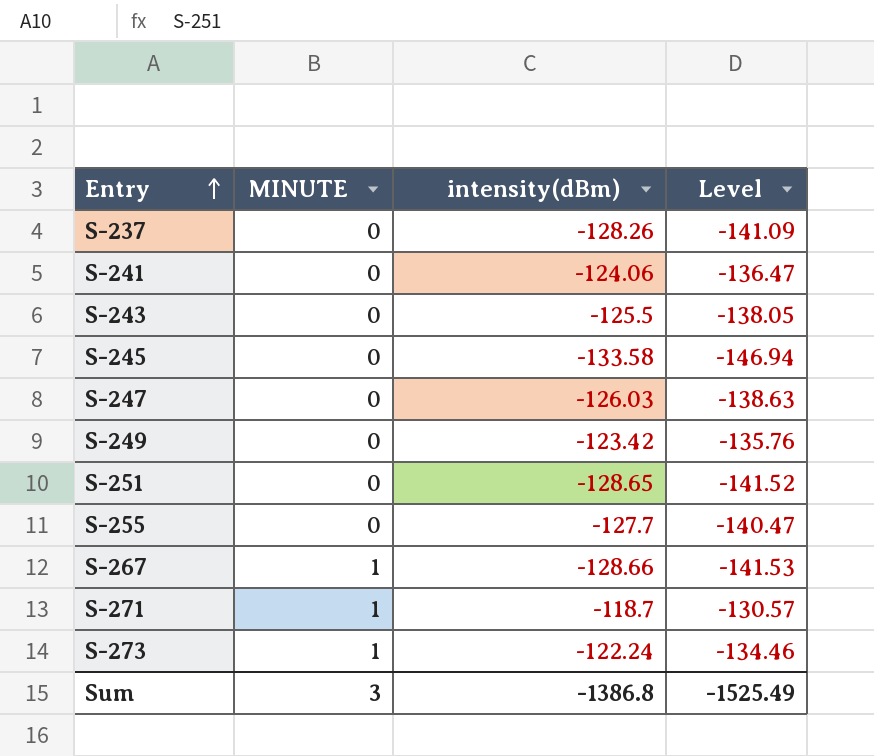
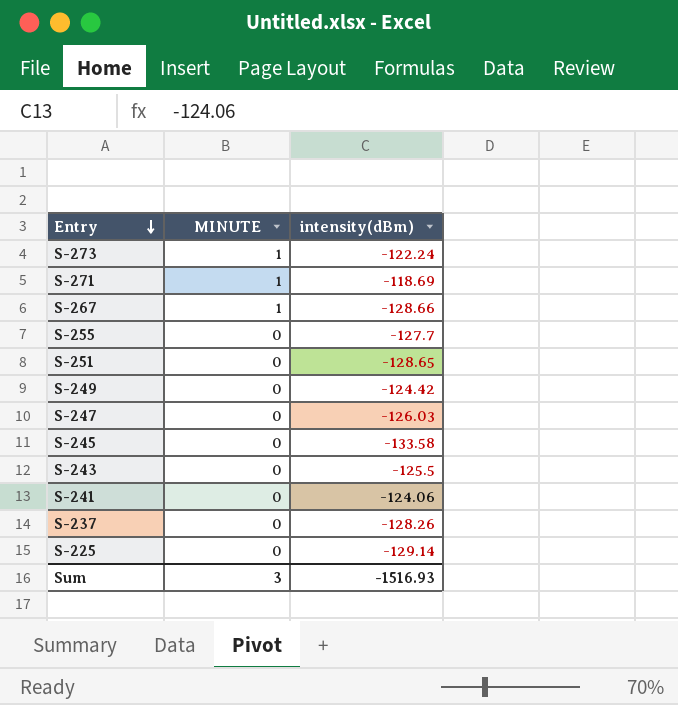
row order: Entry ascending -> Entry descending
column Level | formula: [intensity(dBm)] * 1.1 -> none
S-271 | intensity(dBm): -118.7 -> -118.69
S-249 | intensity(dBm): -123.42 -> -124.42
row S-225: none -> 0 | -129.14
Sum | intensity(dBm): -1386.8 -> -1516.93

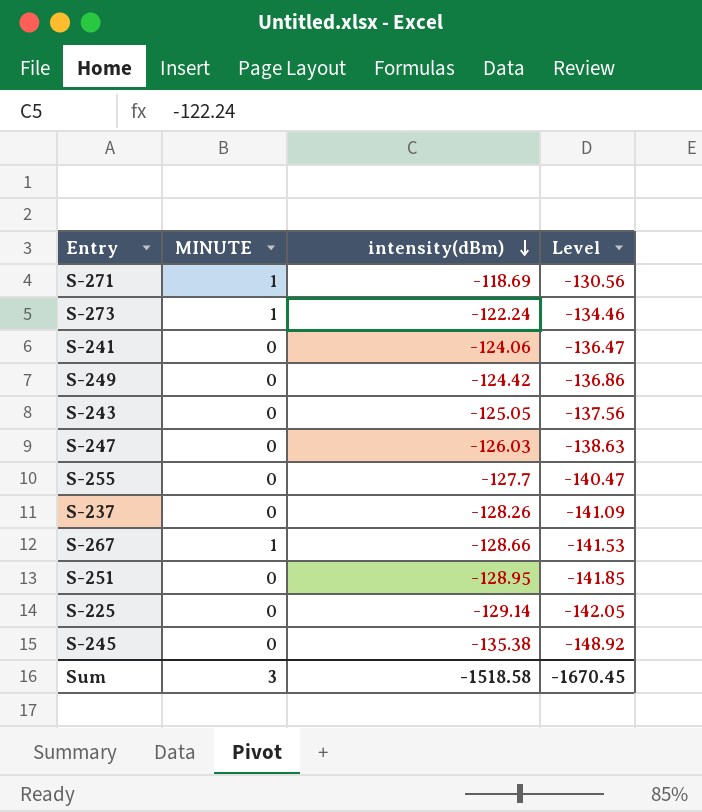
row order: Entry descending -> intensity(dBm) descending
column Level | formula: none -> [intensity(dBm)] * 1.1
S-243 | intensity(dBm): -125.5 -> -125.05
S-251 | intensity(dBm): -128.65 -> -128.95
S-245 | intensity(dBm): -133.58 -> -135.38
Sum | intensity(dBm): -1516.93 -> -1518.58

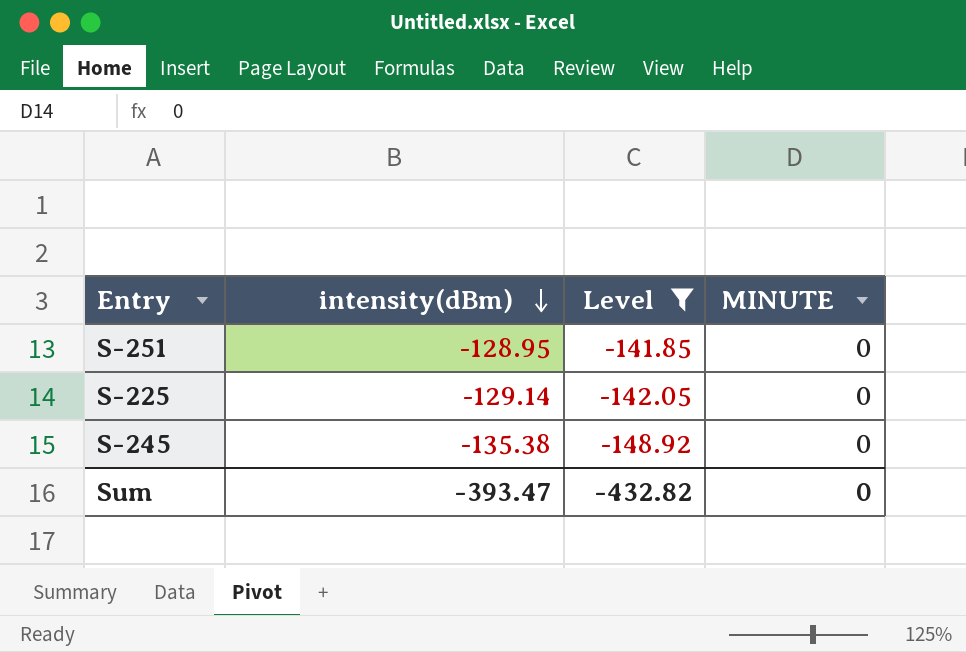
filter: none -> Level <= -141.85
column MINUTE | position: 2 -> 4
Sum | intensity(dBm): -1518.58 -> -393.47
Sum | Level: -1670.45 -> -432.82
Sum | MINUTE: 3 -> 0

